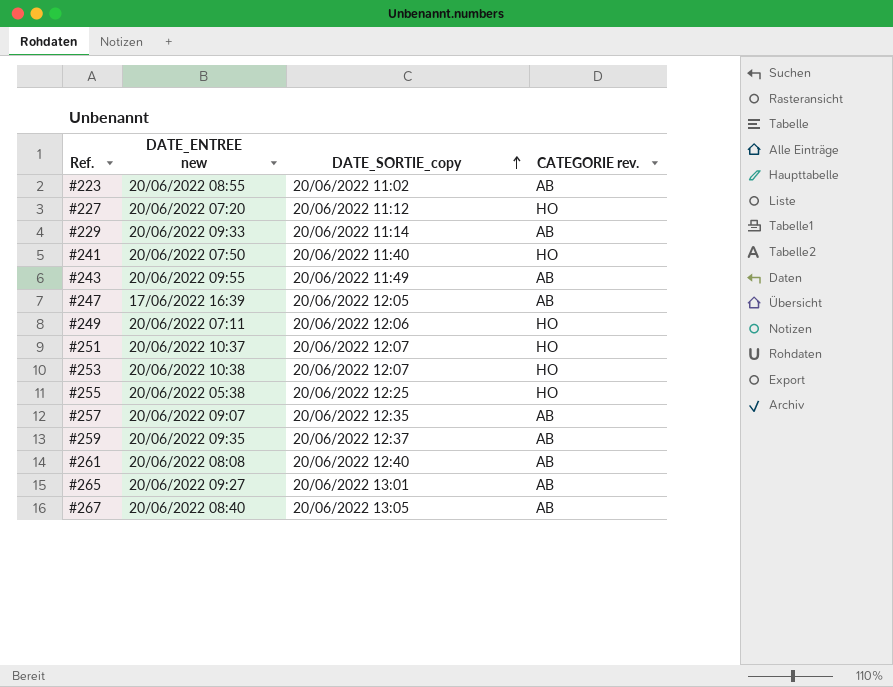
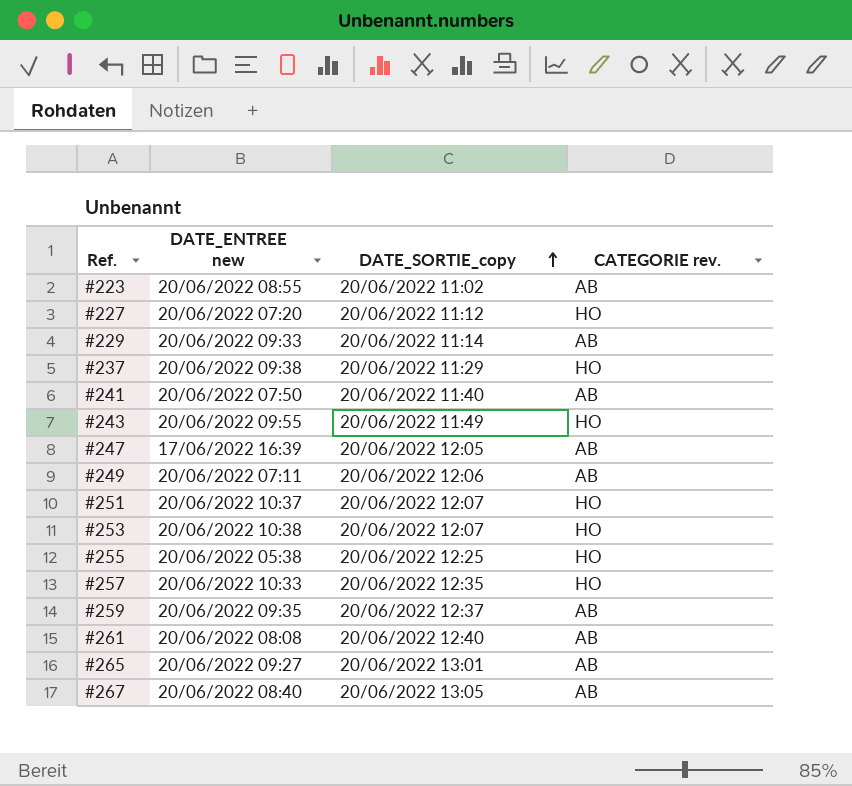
row #237: none -> 20/06/2022 09:38 | 20/06/2022 11:29 | HO
#241 | CATEGORIE rev.: HO -> AB
#243 | CATEGORIE rev.: AB -> HO
#249 | CATEGORIE rev.: HO -> AB
#257 | DATE_ENTREE new: 20/06/2022 09:07 -> 20/06/2022 10:33
#257 | CATEGORIE rev.: AB -> HO

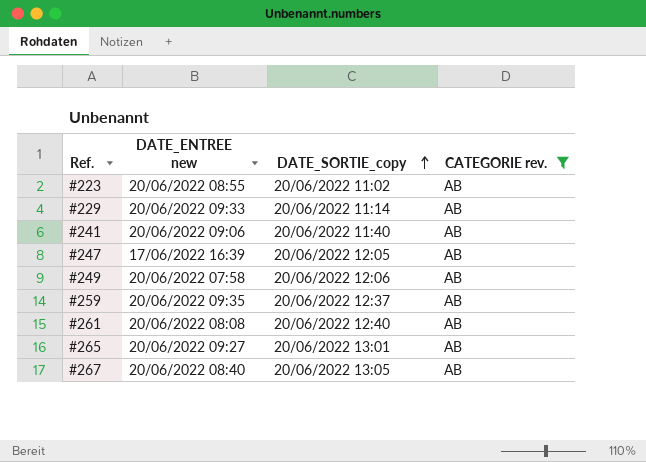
filter: none -> CATEGORIE rev. = AB
#241 | DATE_ENTREE new: 20/06/2022 07:50 -> 20/06/2022 09:06
#249 | DATE_ENTREE new: 20/06/2022 07:11 -> 20/06/2022 07:58

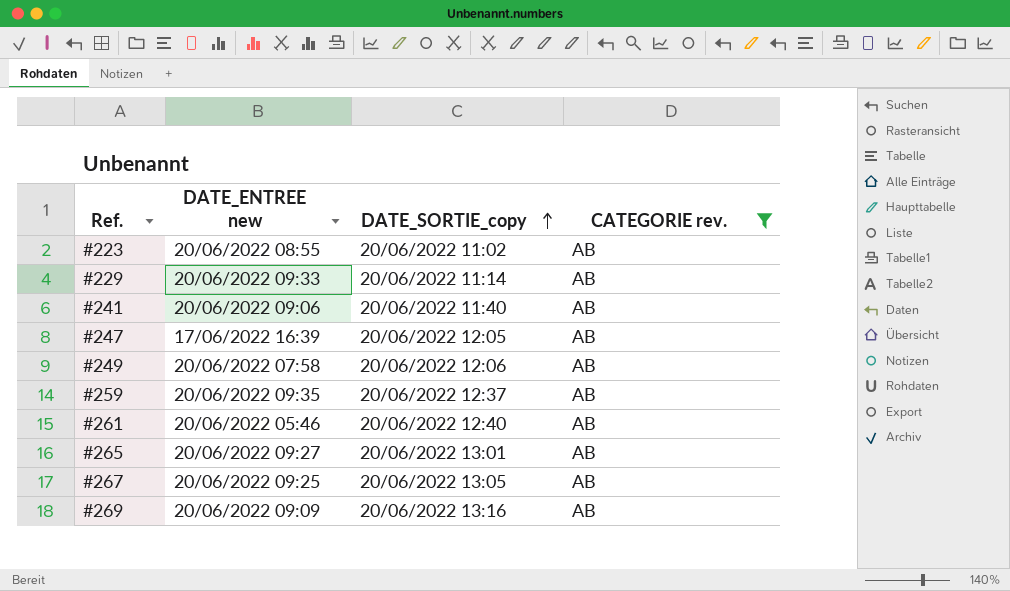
#261 | DATE_ENTREE new: 20/06/2022 08:08 -> 20/06/2022 05:46
#267 | DATE_ENTREE new: 20/06/2022 08:40 -> 20/06/2022 09:25
row #269: none -> 20/06/2022 09:09 | 20/06/2022 13:16 | AB

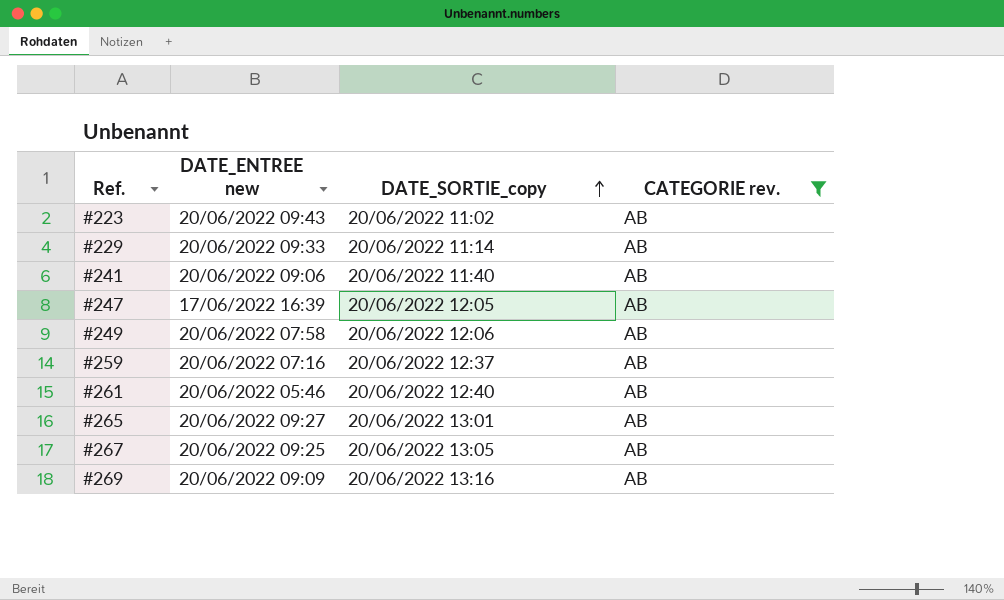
#223 | DATE_ENTREE new: 20/06/2022 08:55 -> 20/06/2022 09:43
#259 | DATE_ENTREE new: 20/06/2022 09:35 -> 20/06/2022 07:16

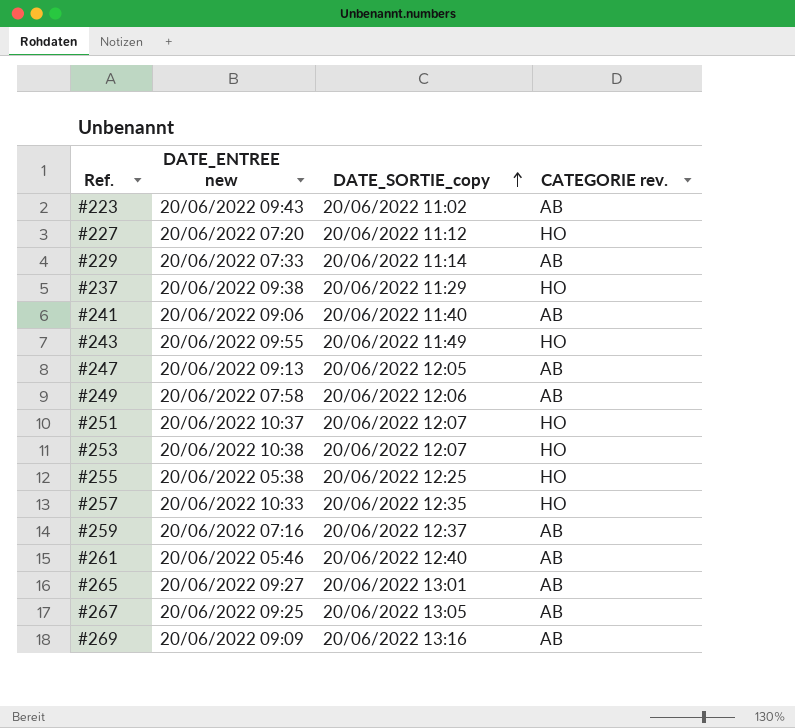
filter: CATEGORIE rev. = AB -> none
#229 | DATE_ENTREE new: 20/06/2022 09:33 -> 20/06/2022 07:33
#247 | DATE_ENTREE new: 17/06/2022 16:39 -> 20/06/2022 09:13

